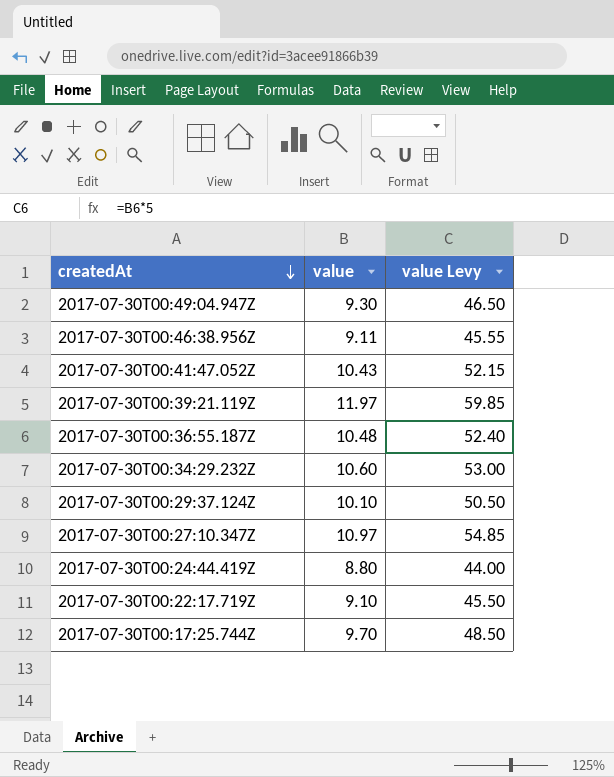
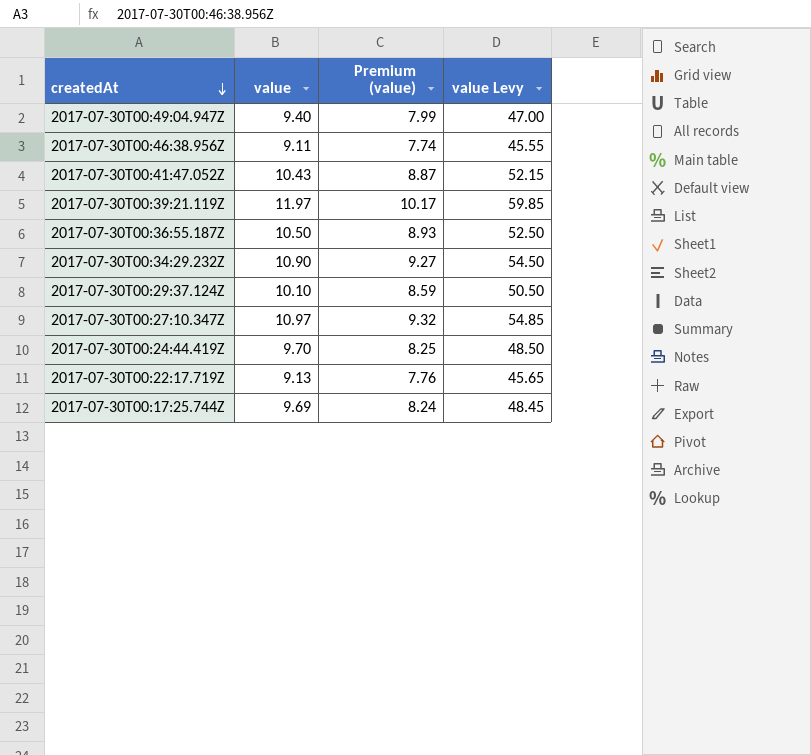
column Premium (value) | formula: none -> [value] * 0.85
2017-07-30T00:49:04.947Z | value: 9.30 -> 9.40
2017-07-30T00:49:04.947Z | value Levy: 46.50 -> 47.00
2017-07-30T00:36:55.187Z | value: 10.48 -> 10.50
2017-07-30T00:36:55.187Z | value Levy: 52.40 -> 52.50
2017-07-30T00:34:29.232Z | value: 10.60 -> 10.90
2017-07-30T00:34:29.232Z | value Levy: 53.00 -> 54.50
2017-07-30T00:24:44.419Z | value: 8.80 -> 9.70
2017-07-30T00:24:44.419Z | value Levy: 44.00 -> 48.50
2017-07-30T00:22:17.719Z | value: 9.10 -> 9.13
2017-07-30T00:22:17.719Z | value Levy: 45.50 -> 45.65
2017-07-30T00:17:25.744Z | value: 9.70 -> 9.69
2017-07-30T00:17:25.744Z | value Levy: 48.50 -> 48.45

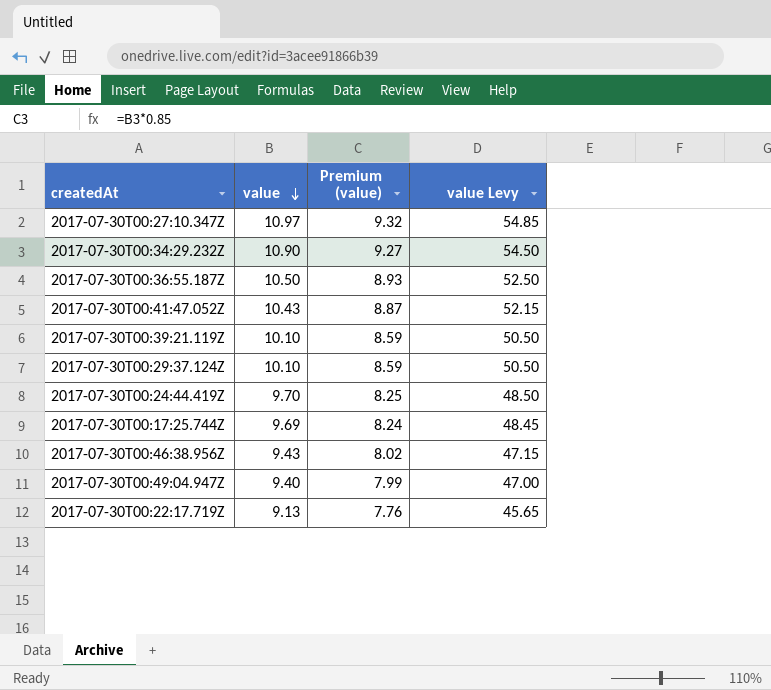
row order: createdAt descending -> value descending
2017-07-30T00:39:21.119Z | value: 11.97 -> 10.10
2017-07-30T00:39:21.119Z | Premium (value): 10.17 -> 8.59
2017-07-30T00:39:21.119Z | value Levy: 59.85 -> 50.50
2017-07-30T00:46:38.956Z | value: 9.11 -> 9.43
2017-07-30T00:46:38.956Z | Premium (value): 7.74 -> 8.02
2017-07-30T00:46:38.956Z | value Levy: 45.55 -> 47.15

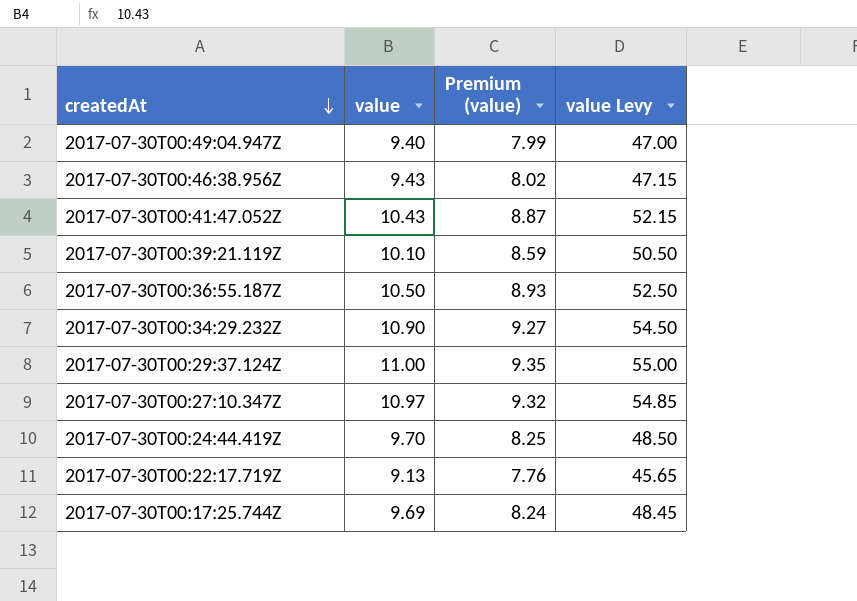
row order: value descending -> createdAt descending
2017-07-30T00:29:37.124Z | value: 10.10 -> 11.00
2017-07-30T00:29:37.124Z | Premium (value): 8.59 -> 9.35
2017-07-30T00:29:37.124Z | value Levy: 50.50 -> 55.00

